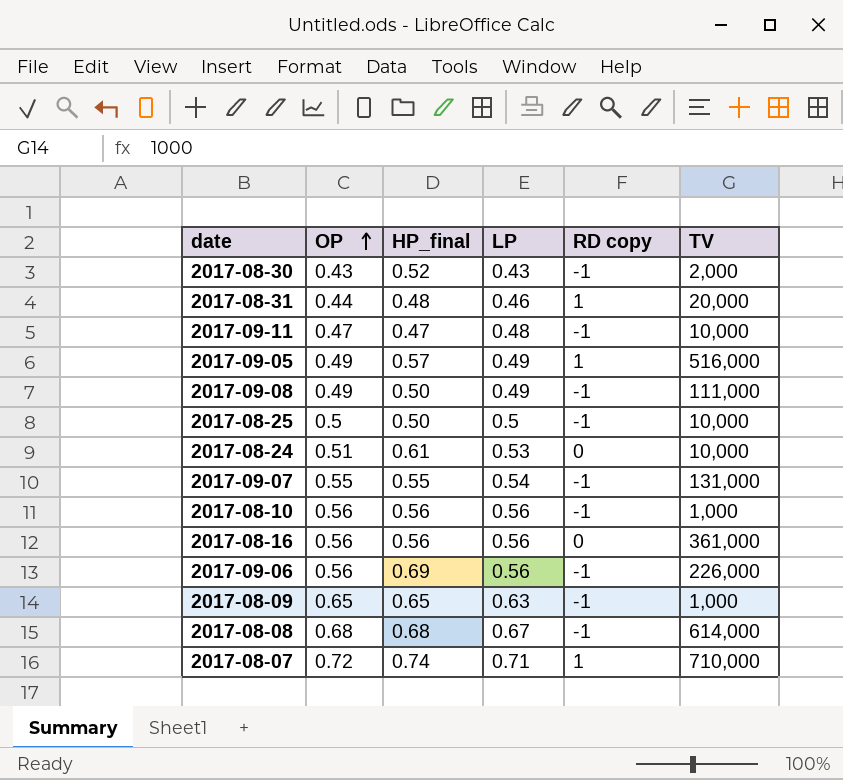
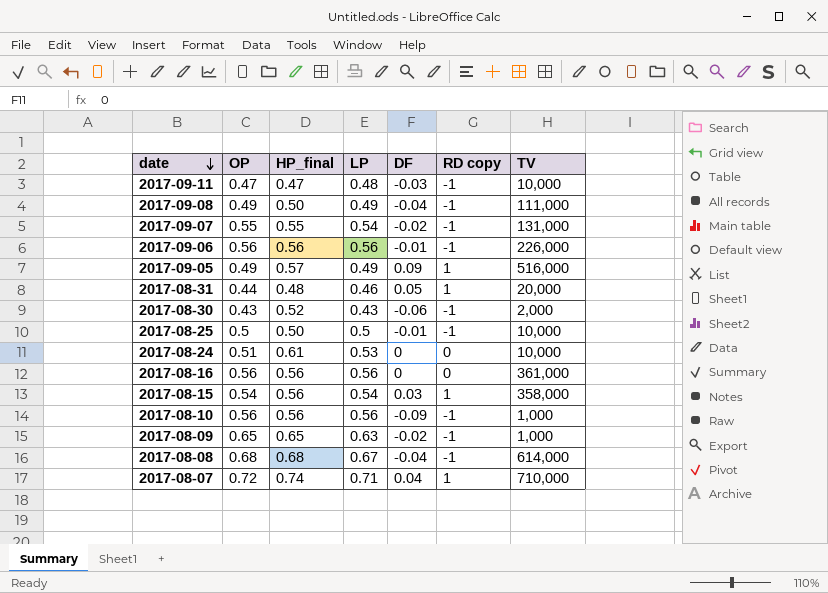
row order: OP ascending -> date descending
column DF | position: none -> 5
2017-09-06 | HP_final: 0.69 -> 0.56
row 2017-08-15: none -> 0.54 | 0.56 | 0.54 | 0.03 | 1 | 358,000

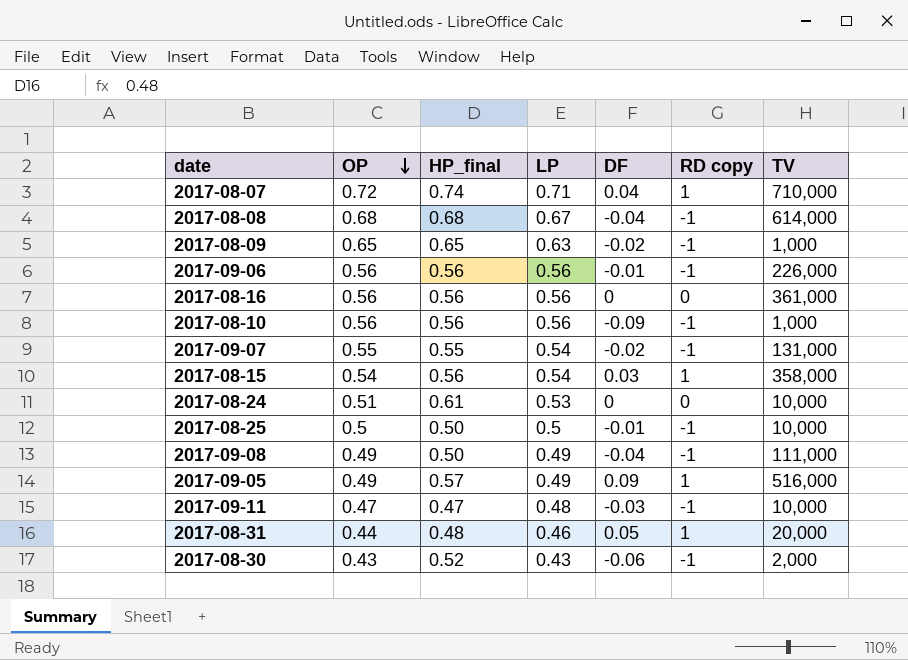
row order: date descending -> OP descending

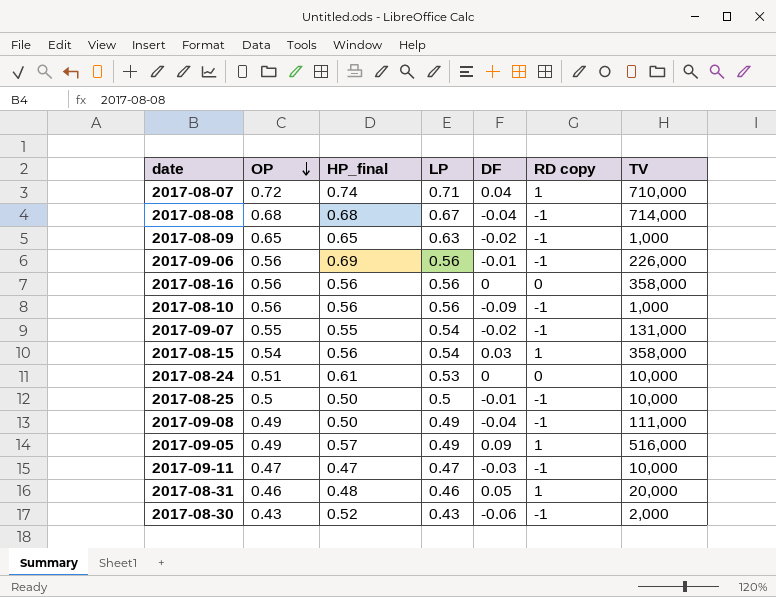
2017-08-08 | TV: 614,000 -> 714,000
2017-09-06 | HP_final: 0.56 -> 0.69
2017-08-16 | TV: 361,000 -> 358,000
2017-09-11 | LP: 0.48 -> 0.47
2017-08-31 | OP: 0.44 -> 0.46

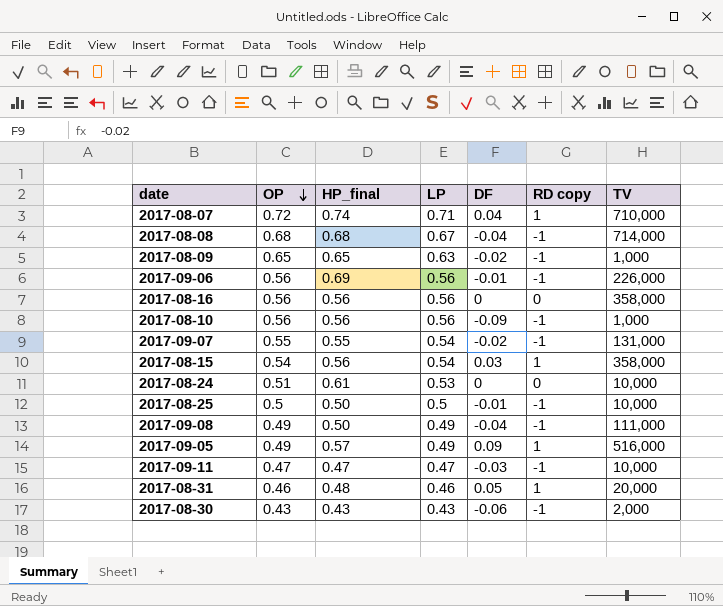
2017-08-30 | HP_final: 0.52 -> 0.43

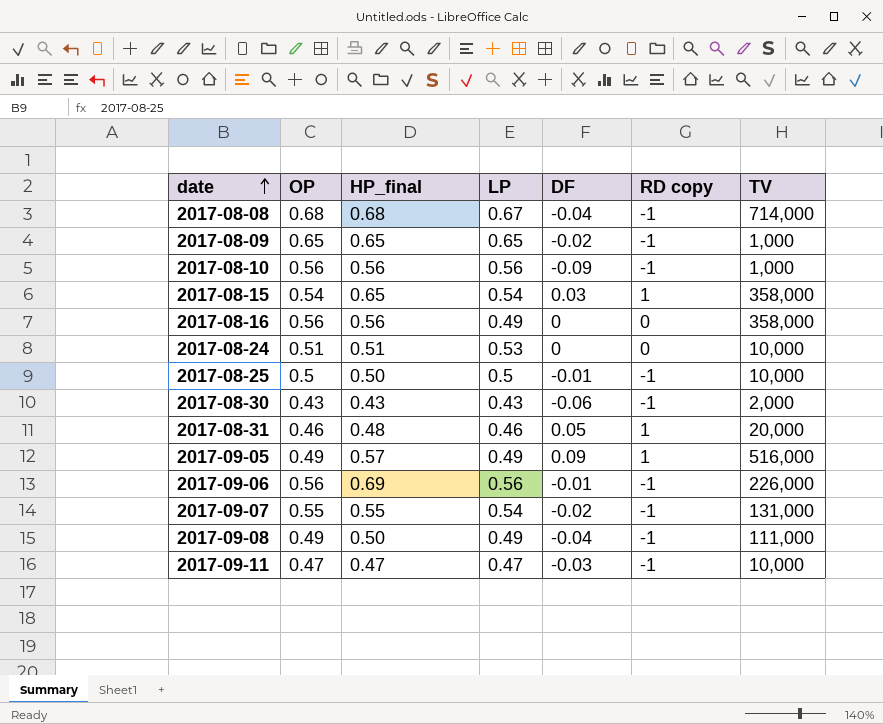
row order: OP descending -> date ascending
row 2017-08-07: 0.72 | 0.74 | 0.71 | 0.04 | 1 | 710,000 -> none
2017-08-09 | LP: 0.63 -> 0.65
2017-08-15 | HP_final: 0.56 -> 0.65
2017-08-16 | LP: 0.56 -> 0.49
2017-08-24 | HP_final: 0.61 -> 0.51

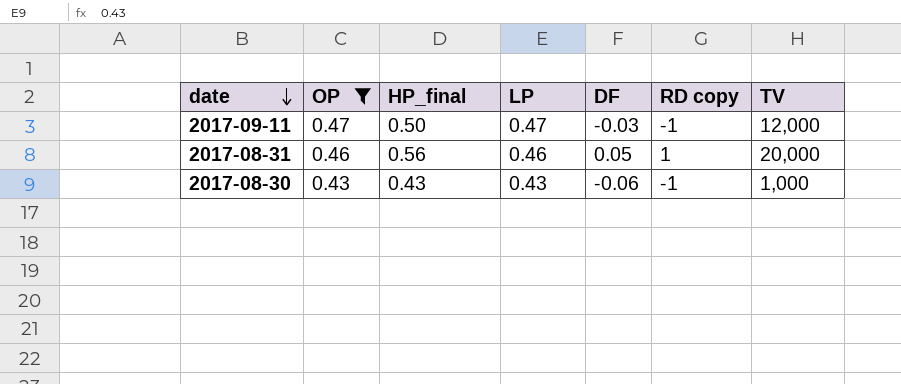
filter: none -> OP <= 0.47
row order: date ascending -> date descending
2017-09-11 | HP_final: 0.47 -> 0.50
2017-09-11 | TV: 10,000 -> 12,000
2017-08-31 | HP_final: 0.48 -> 0.56
2017-08-30 | TV: 2,000 -> 1,000

